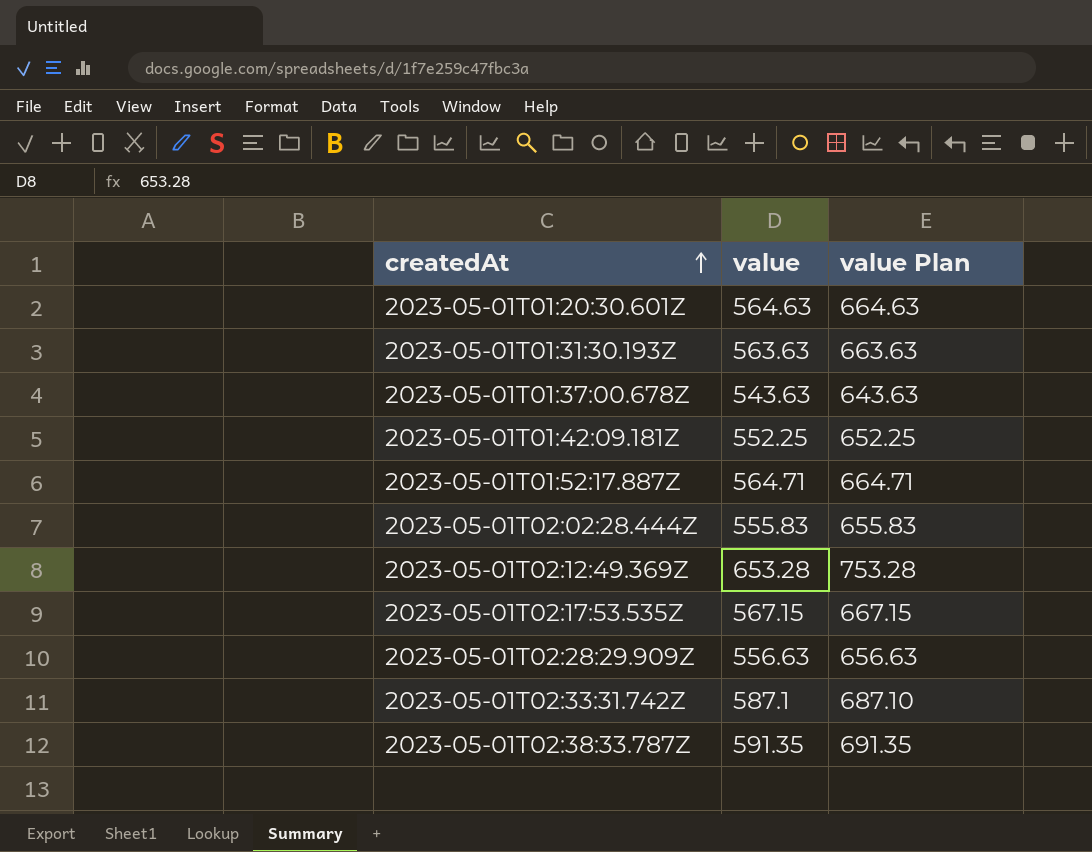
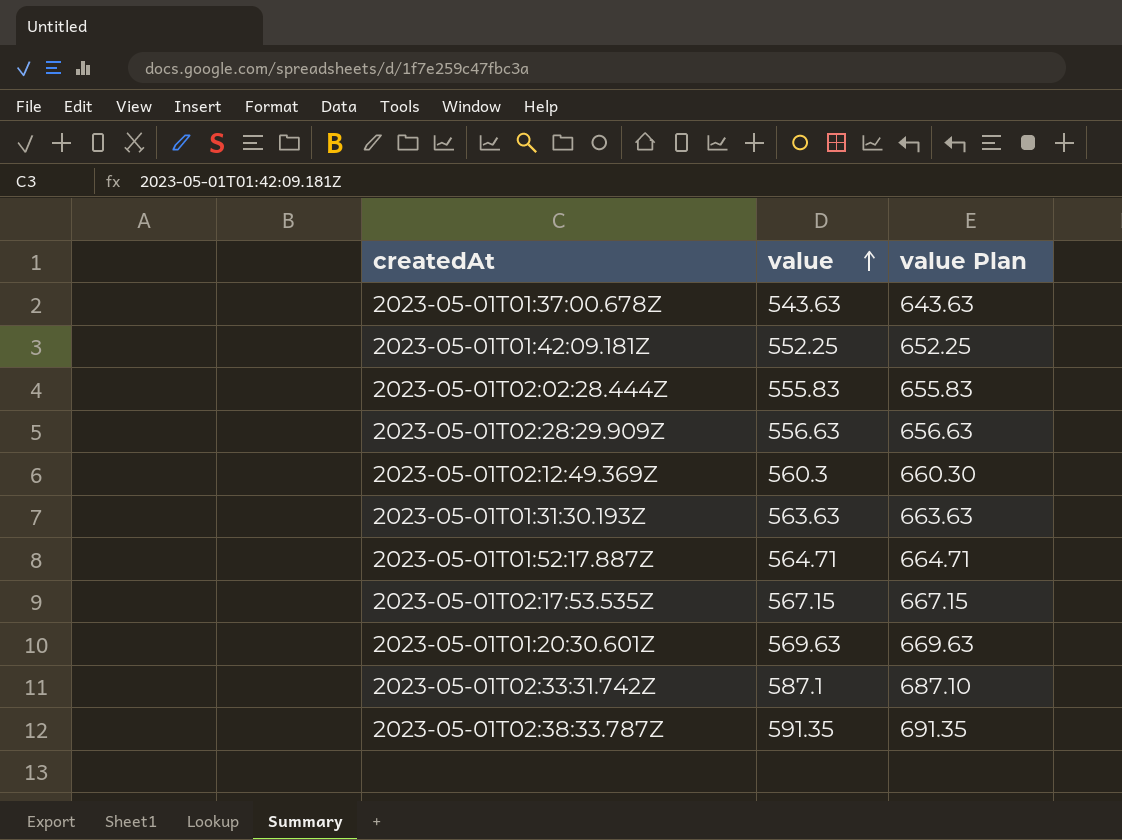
row order: createdAt ascending -> value ascending
2023-05-01T02:12:49.369Z | value: 653.28 -> 560.3
2023-05-01T02:12:49.369Z | value Plan: 753.28 -> 660.30
2023-05-01T01:20:30.601Z | value: 564.63 -> 569.63
2023-05-01T01:20:30.601Z | value Plan: 664.63 -> 669.63

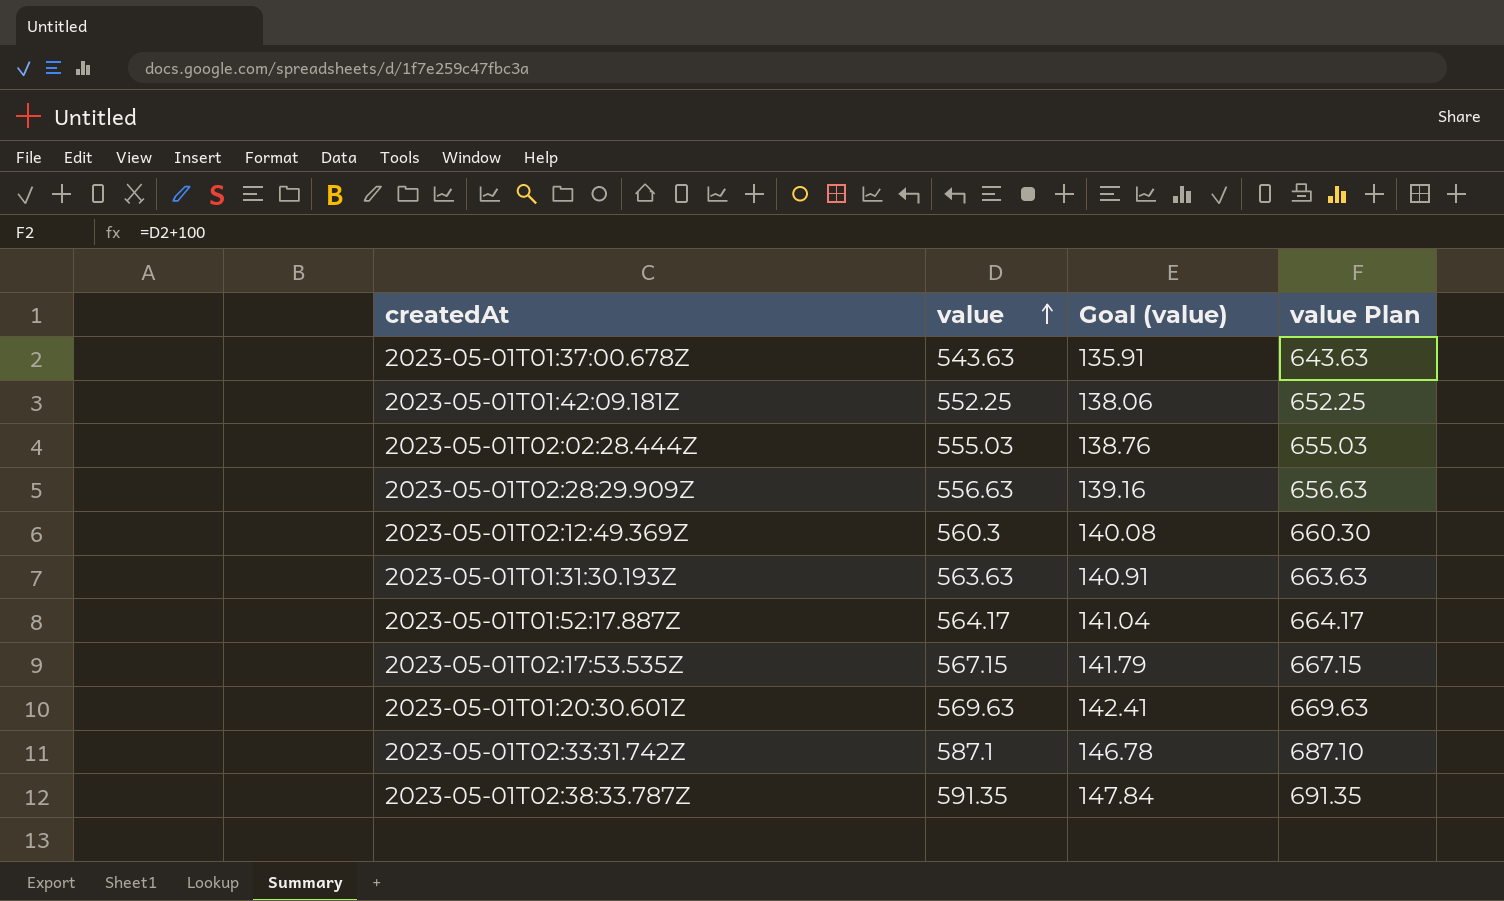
column Goal (value) | formula: none -> [value] * 0.25
2023-05-01T02:02:28.444Z | value: 555.83 -> 555.03
2023-05-01T02:02:28.444Z | value Plan: 655.83 -> 655.03
2023-05-01T01:52:17.887Z | value: 564.71 -> 564.17
2023-05-01T01:52:17.887Z | value Plan: 664.71 -> 664.17

